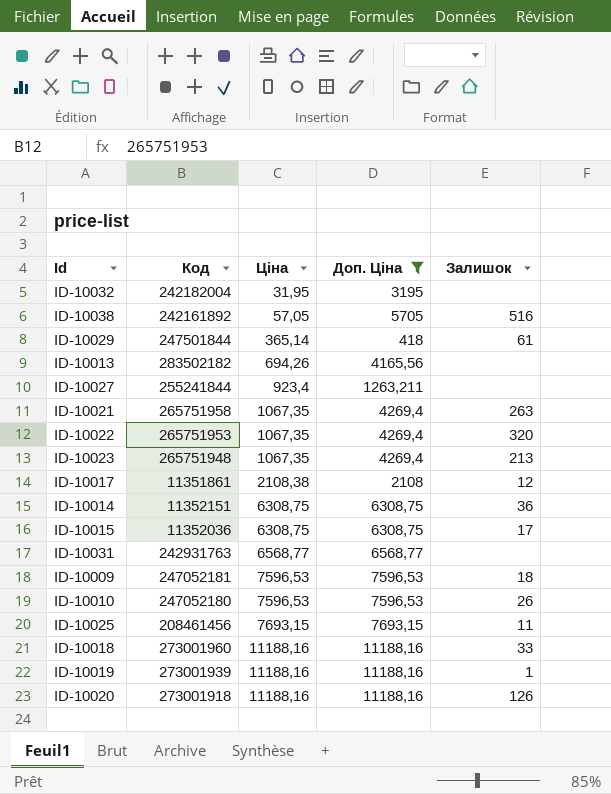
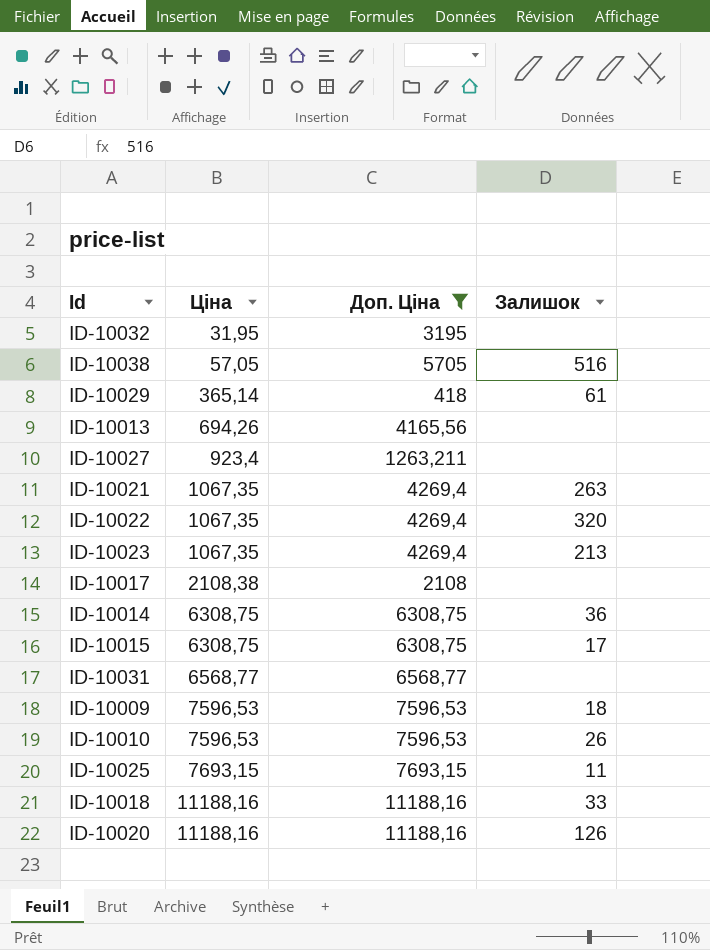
column Код | position: 2 -> none
row ID-10019: 273001939 | 11188,16 | 11188,16 | 1 -> none
ID-10017 | Залишок: 12 -> none

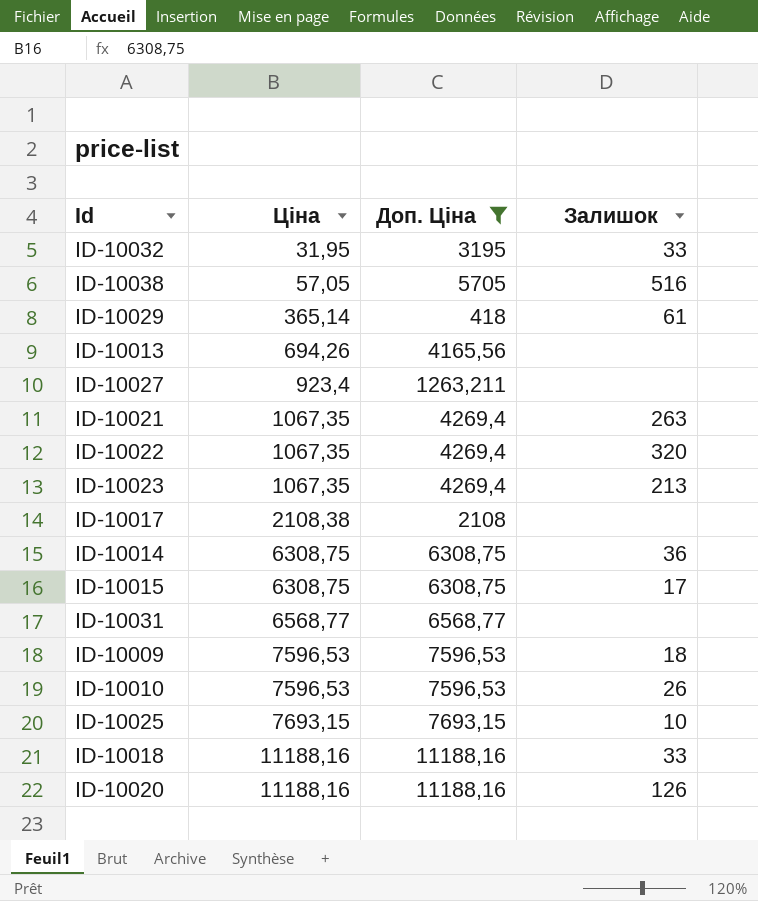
ID-10032 | Залишок: none -> 33
ID-10025 | Залишок: 11 -> 10

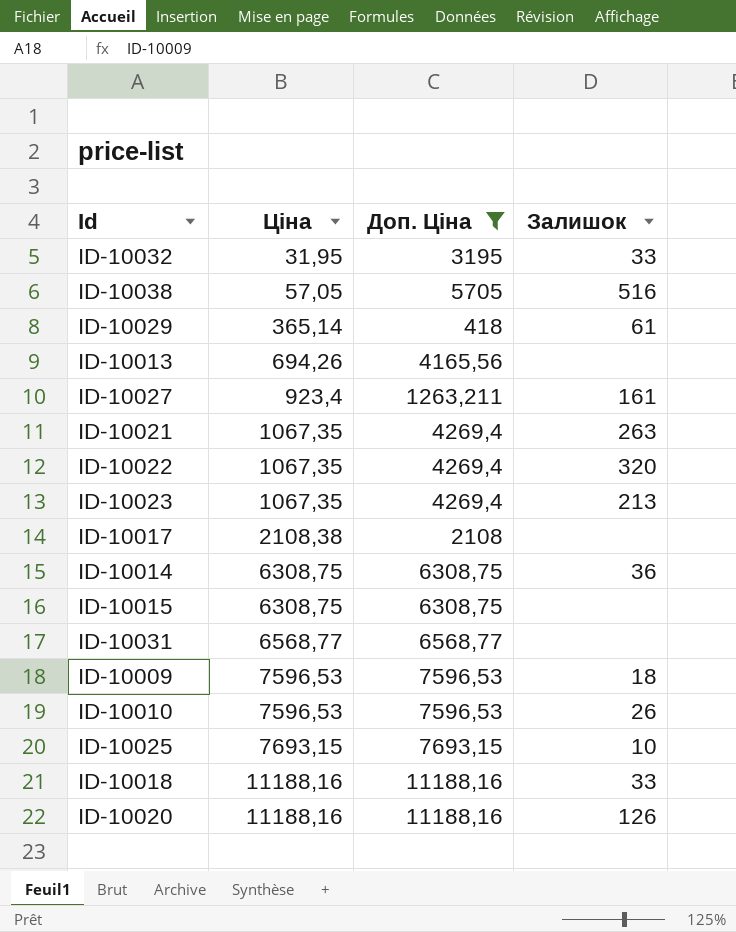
ID-10027 | Залишок: none -> 161
ID-10015 | Залишок: 17 -> none

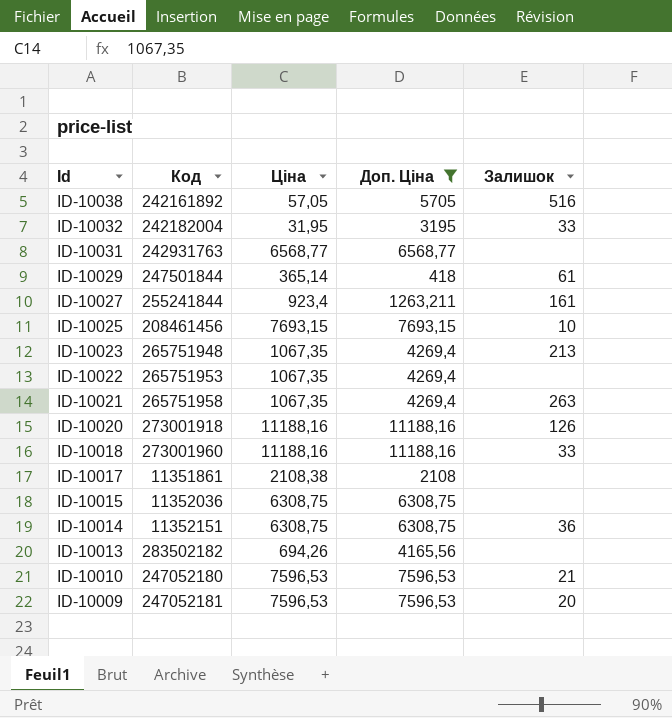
row order: Ціна ascending -> Id descending
column Код | position: none -> 2
ID-10022 | Залишок: 320 -> none
ID-10010 | Залишок: 26 -> 21
ID-10009 | Залишок: 18 -> 20

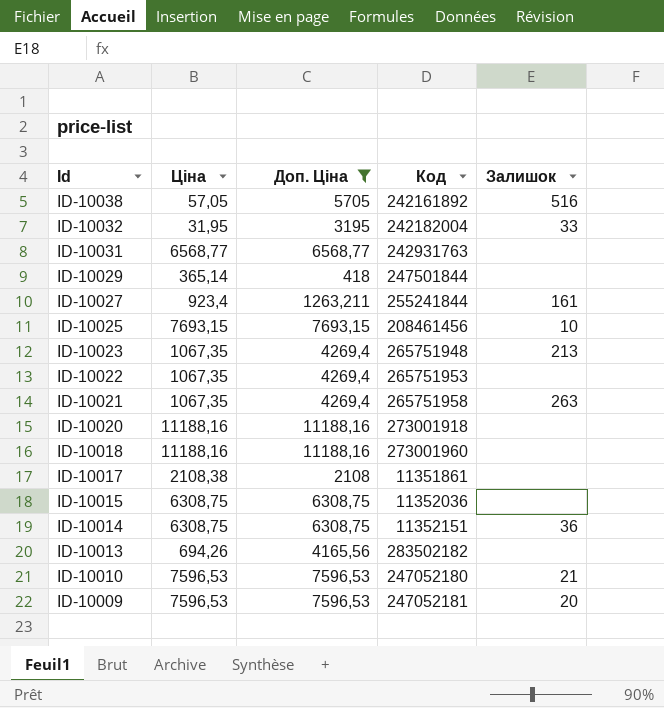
column Код | position: 2 -> 4
ID-10029 | Залишок: 61 -> none
ID-10020 | Залишок: 126 -> none
ID-10018 | Залишок: 33 -> none

